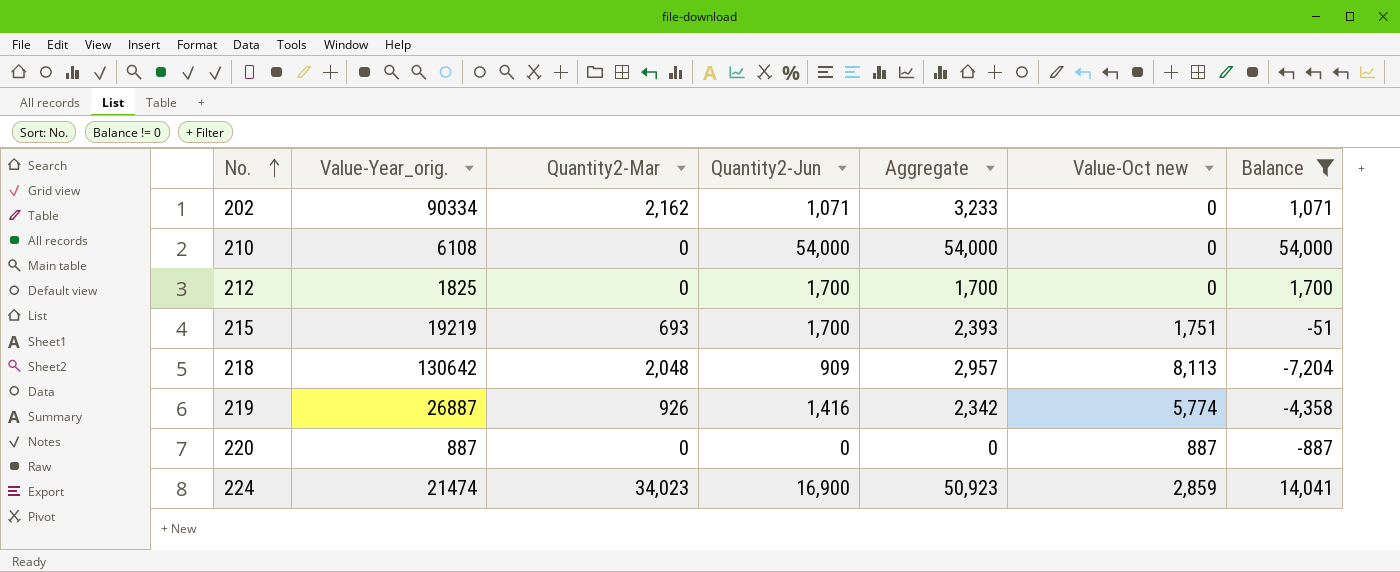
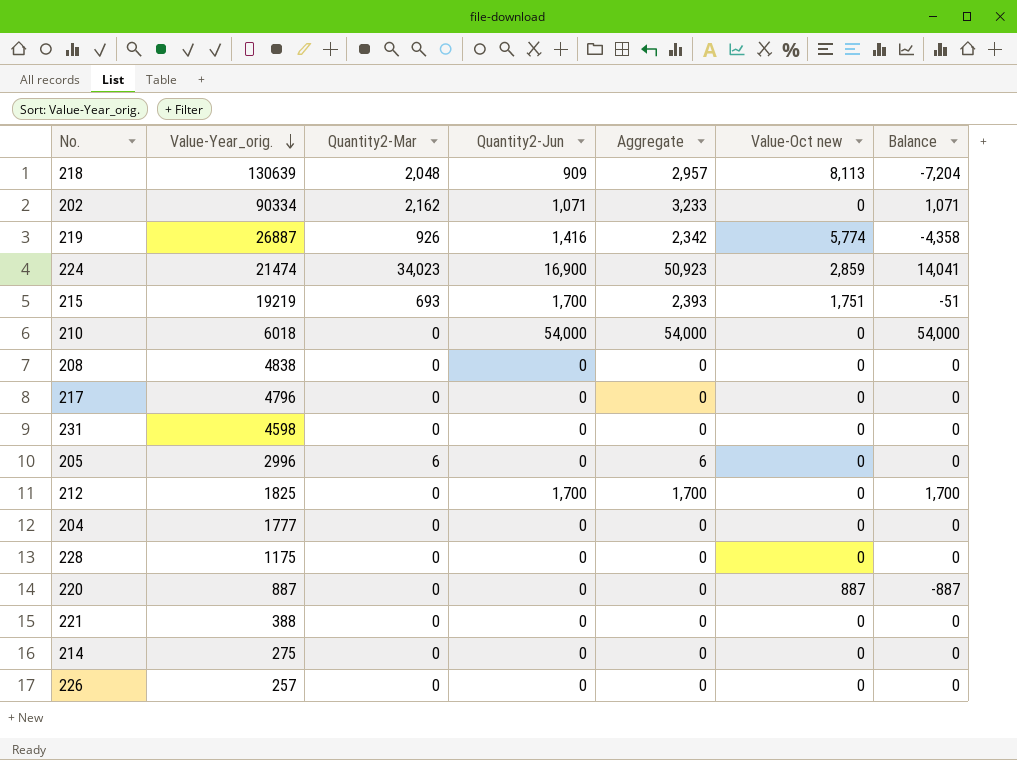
filter: Balance != 0 -> none
row order: No. ascending -> Value-Year_orig. descending
218 | Value-Year_orig.: 130642 -> 130639
210 | Value-Year_orig.: 6108 -> 6018

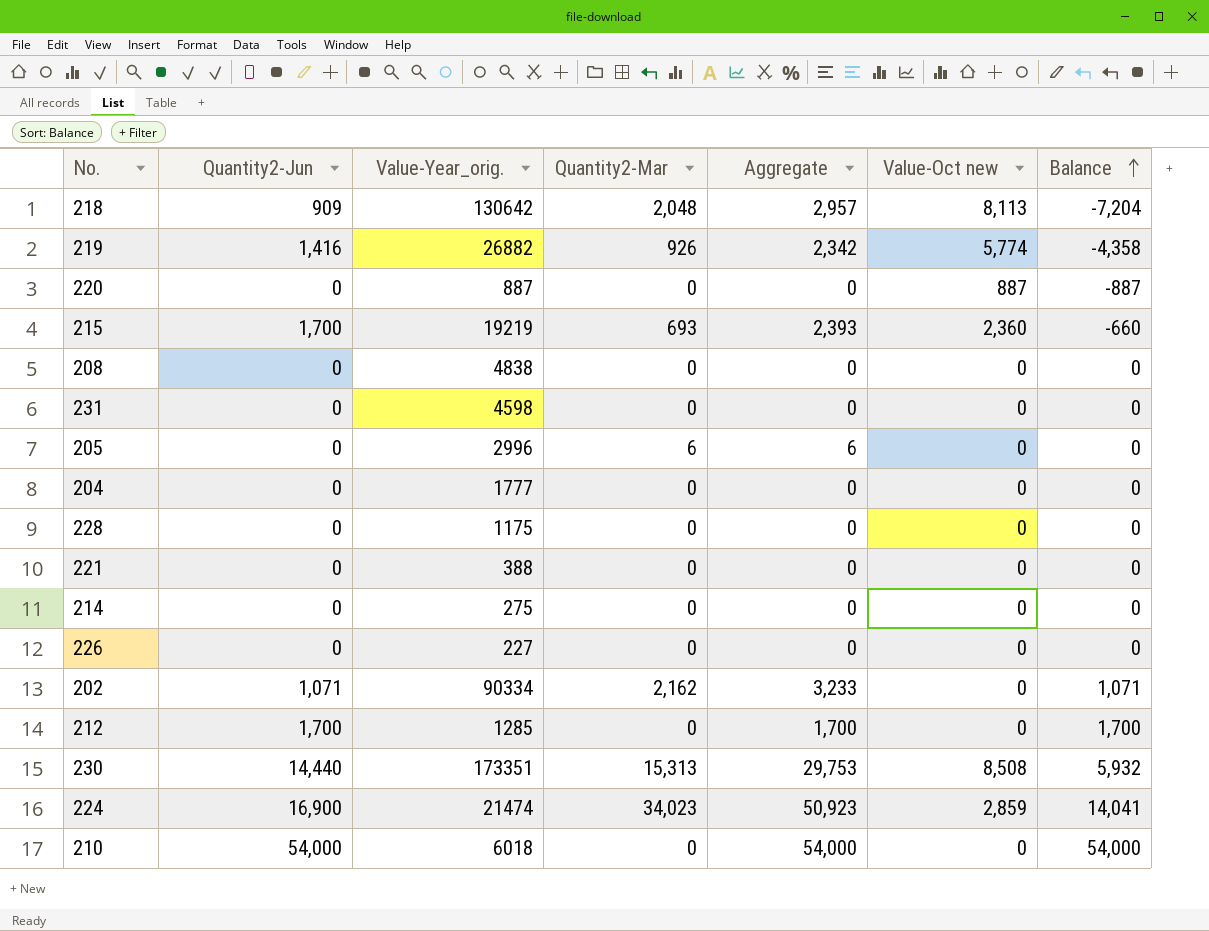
row order: Value-Year_orig. descending -> Balance ascending
column Quantity2-Jun | position: 4 -> 2
row 217: 4796 | 0 | 0 | 0 | 0 | 0 -> none
218 | Value-Year_orig.: 130639 -> 130642
219 | Value-Year_orig.: 26887 -> 26882
215 | Value-Oct new: 1,751 -> 2,360
215 | Balance: -51 -> -660
226 | Value-Year_orig.: 257 -> 227
212 | Value-Year_orig.: 1825 -> 1285
row 230: none -> 14,440 | 173351 | 15,313 | 29,753 | 8,508 | 5,932

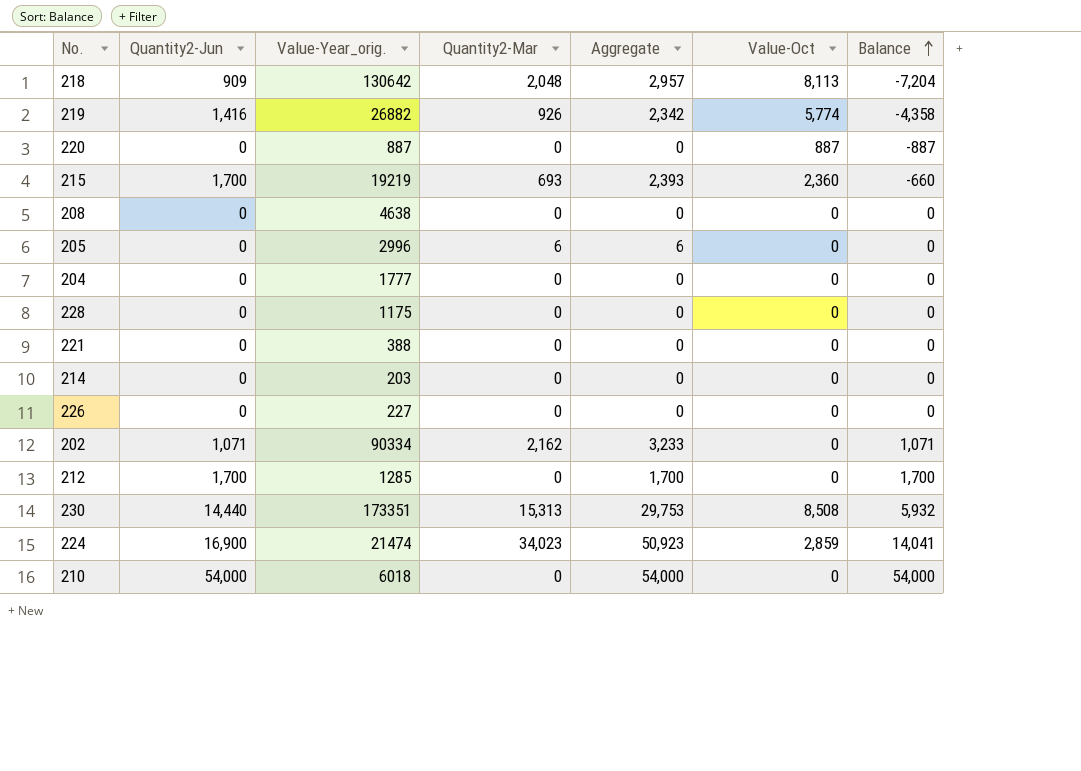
column name: Value-Oct new -> Value-Oct
row 231: 0 | 4598 | 0 | 0 | 0 | 0 -> none
208 | Value-Year_orig.: 4838 -> 4638
214 | Value-Year_orig.: 275 -> 203

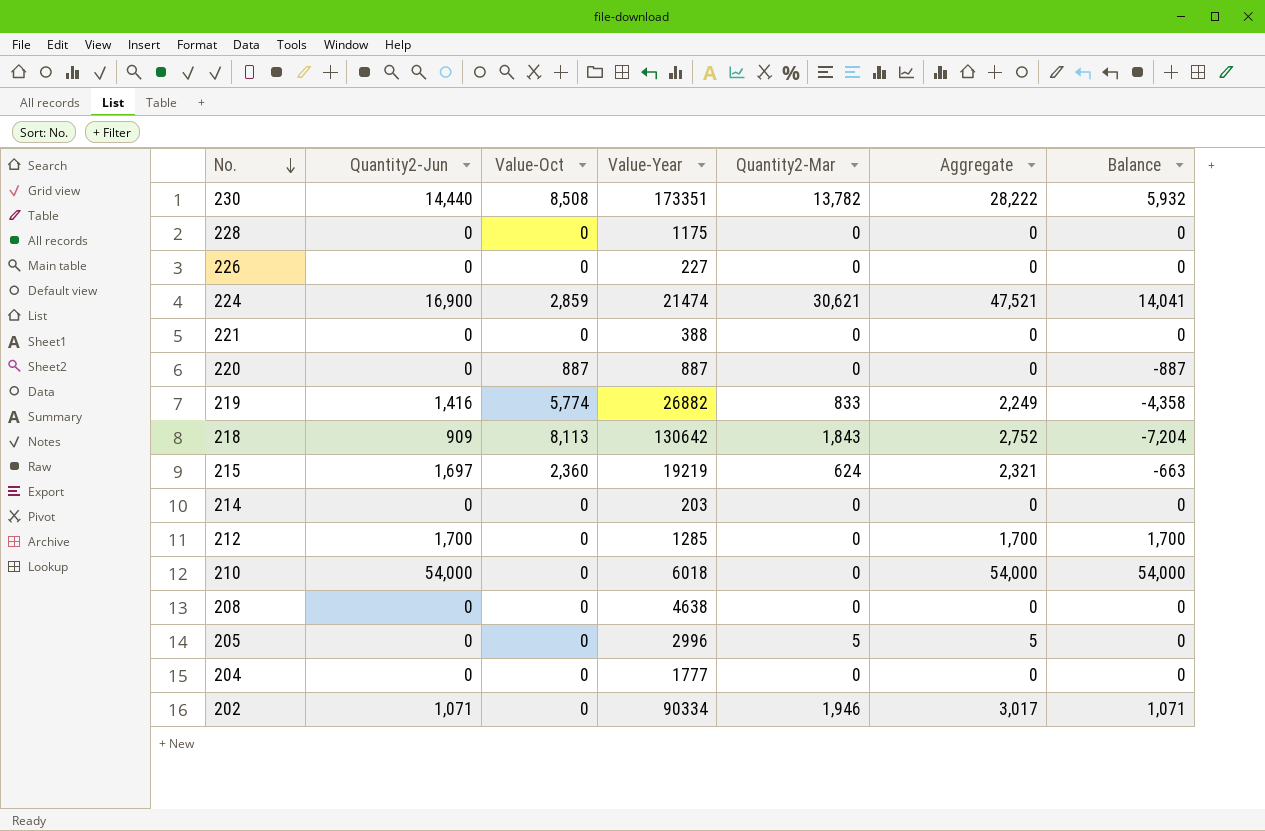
row order: Balance ascending -> No. descending
column Value-Oct | position: 6 -> 3
column name: Value-Year_orig. -> Value-Year
230 | Quantity2-Mar: 15,313 -> 13,782
230 | Aggregate: 29,753 -> 28,222
224 | Quantity2-Mar: 34,023 -> 30,621
224 | Aggregate: 50,923 -> 47,521
219 | Quantity2-Mar: 926 -> 833
219 | Aggregate: 2,342 -> 2,249
218 | Quantity2-Mar: 2,048 -> 1,843
218 | Aggregate: 2,957 -> 2,752
215 | Quantity2-Jun: 1,700 -> 1,697
215 | Quantity2-Mar: 693 -> 624
215 | Aggregate: 2,393 -> 2,321
215 | Balance: -660 -> -663
205 | Quantity2-Mar: 6 -> 5
205 | Aggregate: 6 -> 5
202 | Quantity2-Mar: 2,162 -> 1,946
202 | Aggregate: 3,233 -> 3,017

